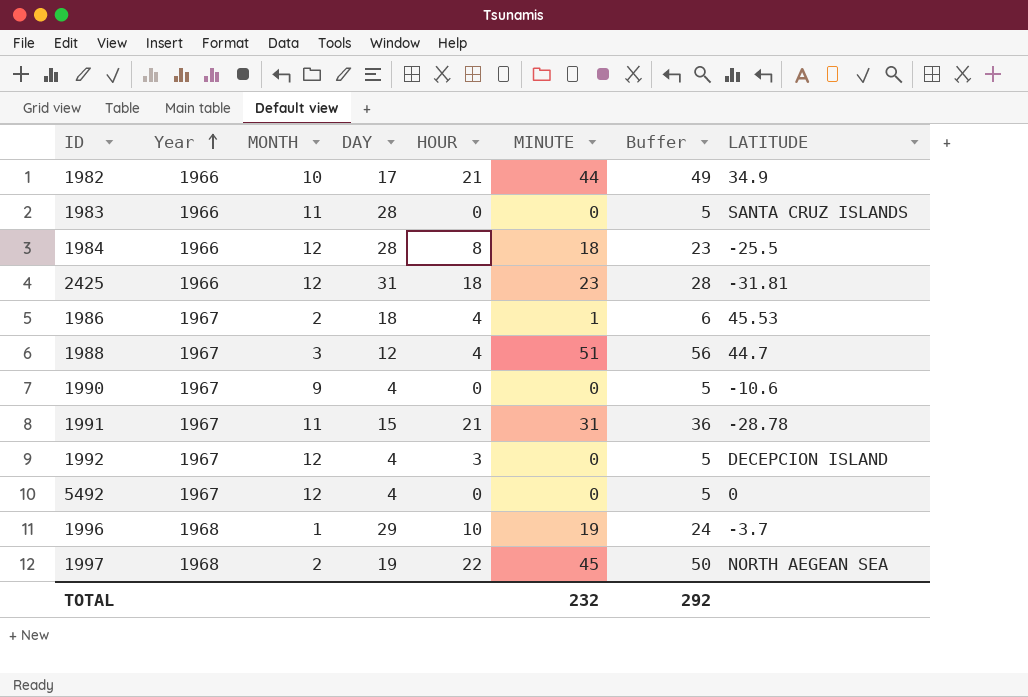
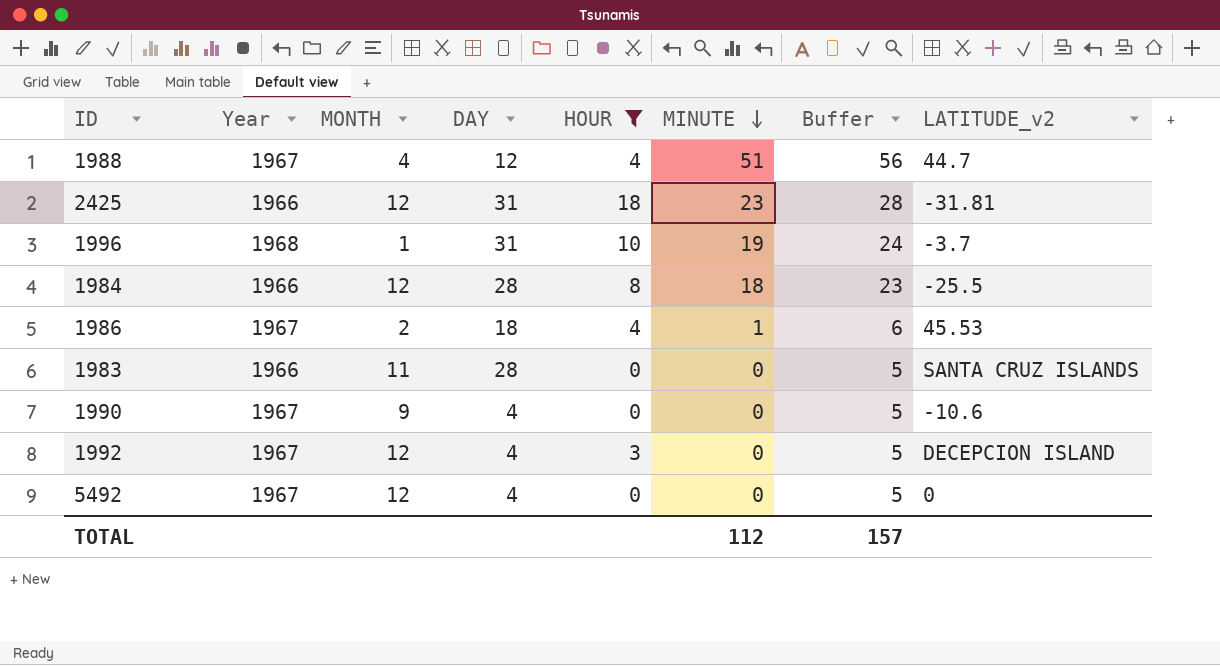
filter: none -> HOUR <= 18
row order: Year ascending -> MINUTE descending
column name: LATITUDE -> LATITUDE_v2
1988 | MONTH: 3 -> 4
1996 | DAY: 29 -> 31
TOTAL | MINUTE: 232 -> 112
TOTAL | Buffer: 292 -> 157

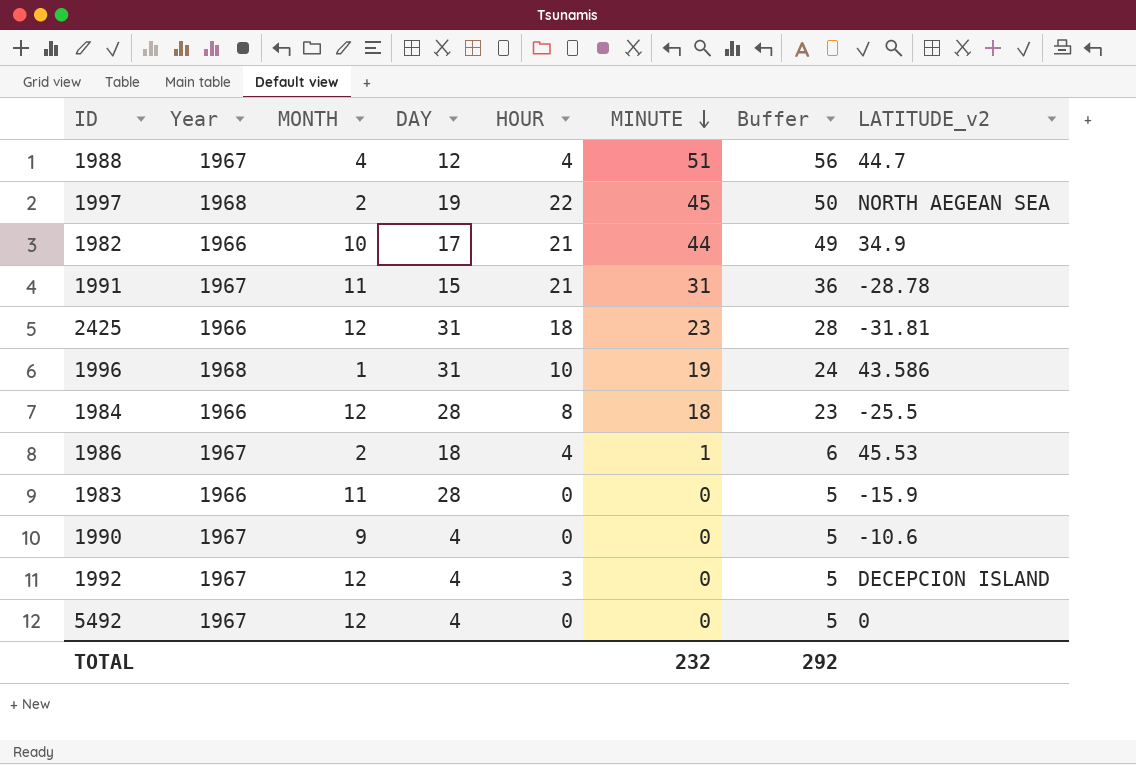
filter: HOUR <= 18 -> none
1996 | LATITUDE_v2: -3.7 -> 43.586
1983 | LATITUDE_v2: SANTA CRUZ ISLANDS -> -15.9
TOTAL | MINUTE: 112 -> 232
TOTAL | Buffer: 157 -> 292

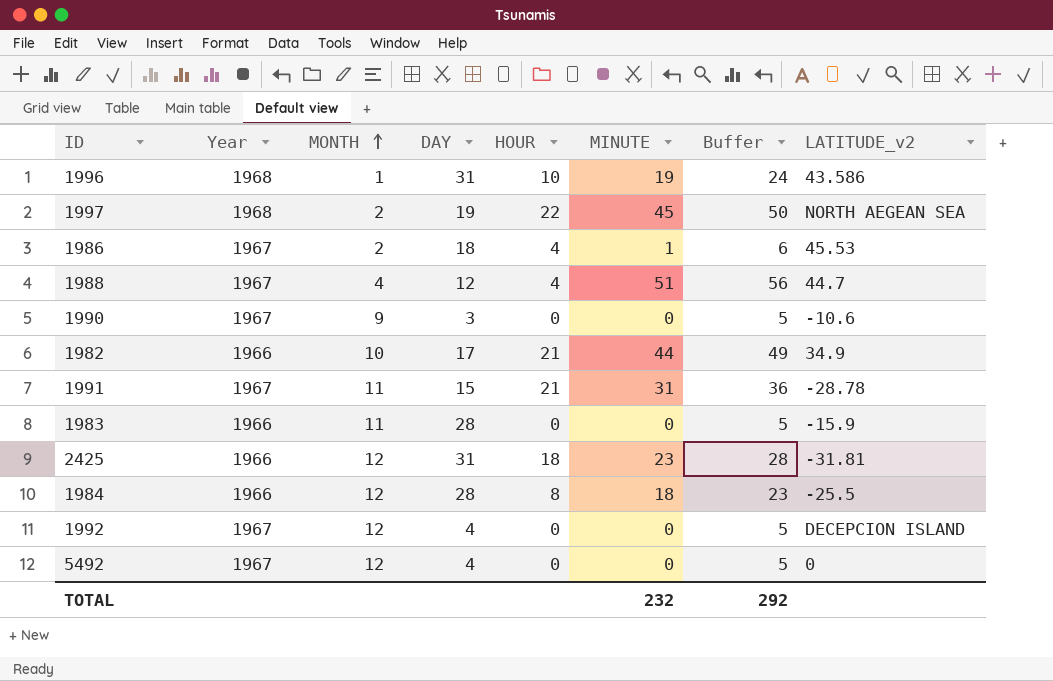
row order: MINUTE descending -> MONTH ascending
1990 | DAY: 4 -> 3
1992 | HOUR: 3 -> 0

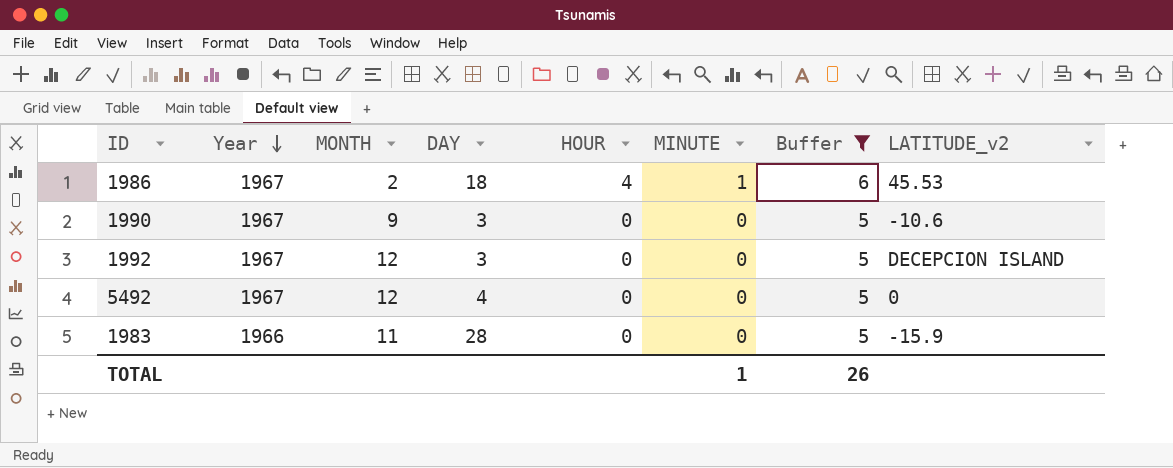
filter: none -> Buffer <= 6
row order: MONTH ascending -> Year descending
1992 | DAY: 4 -> 3
TOTAL | MINUTE: 232 -> 1
TOTAL | Buffer: 292 -> 26

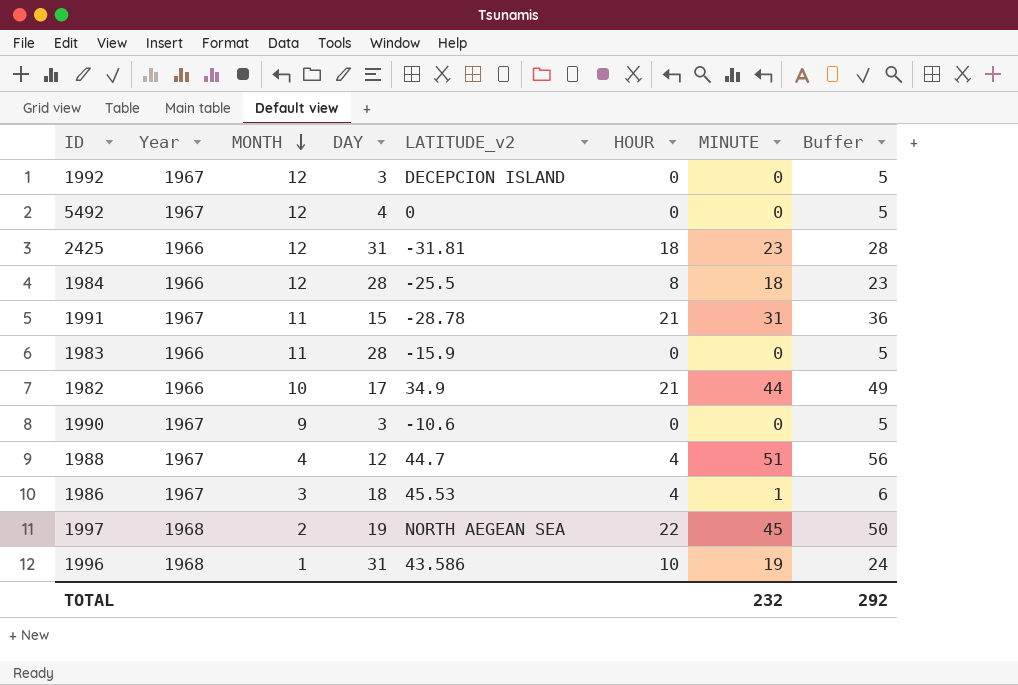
filter: Buffer <= 6 -> none
row order: Year descending -> MONTH descending
column LATITUDE_v2 | position: 8 -> 5
1986 | MONTH: 2 -> 3
TOTAL | MINUTE: 1 -> 232
TOTAL | Buffer: 26 -> 292

